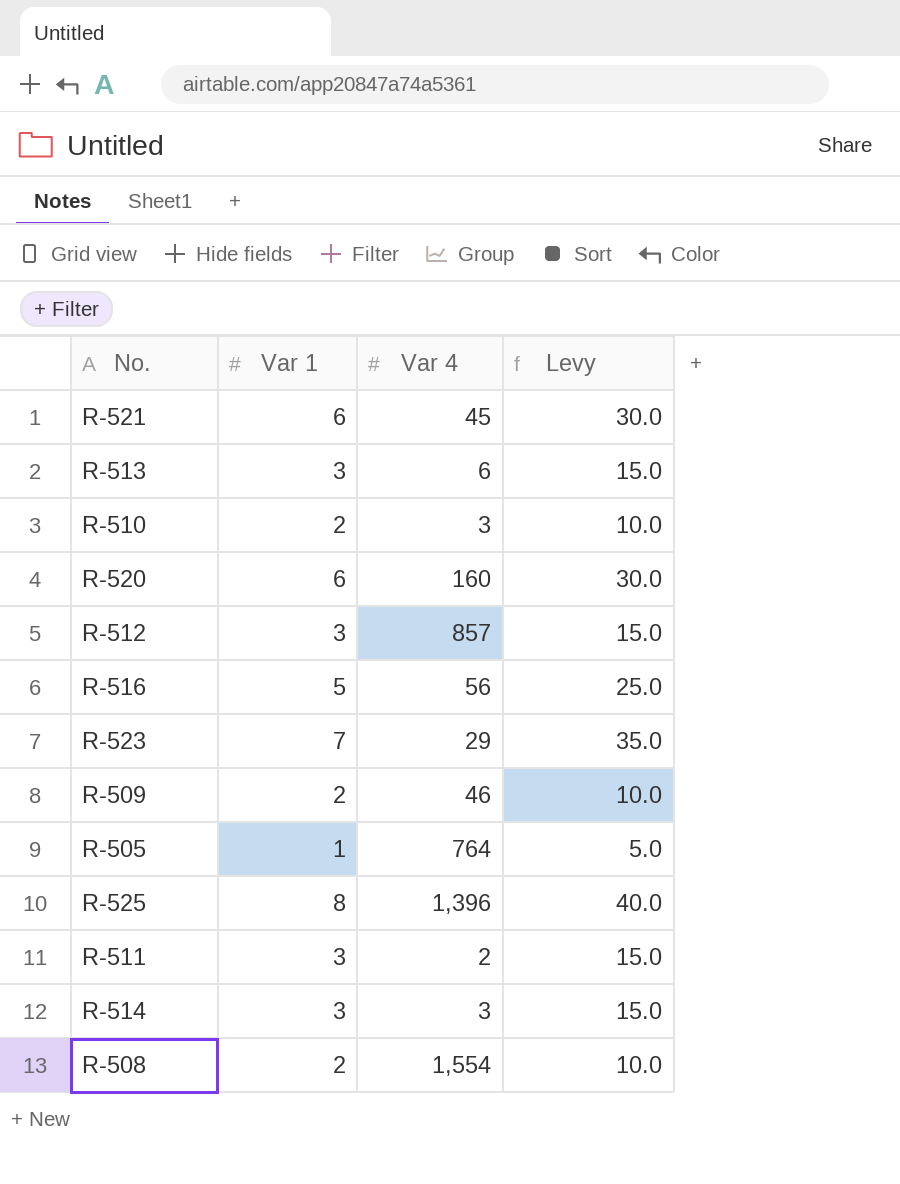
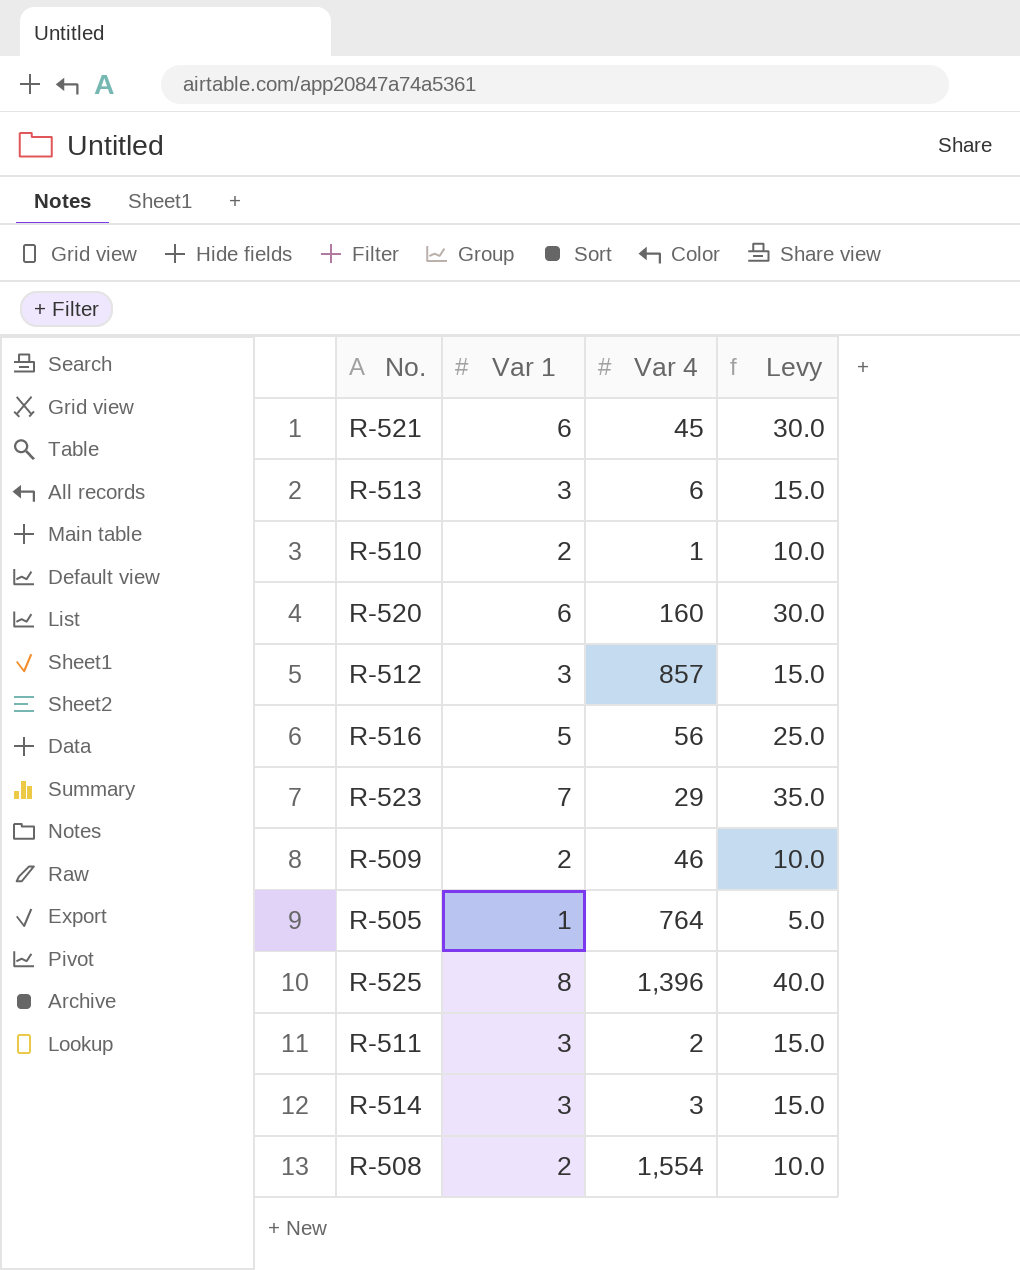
R-510 | Var 4: 3 -> 1

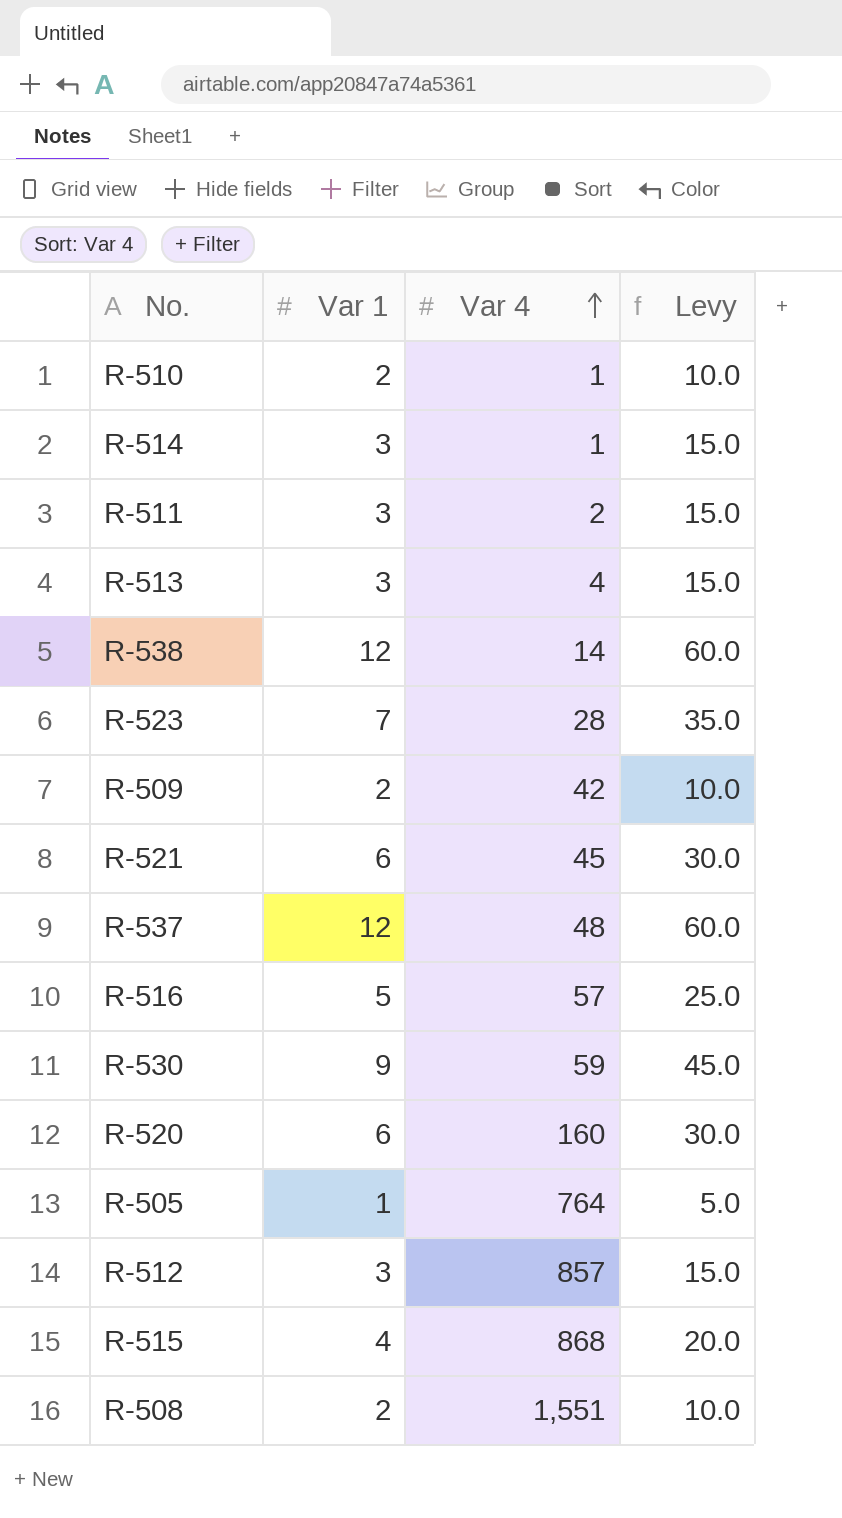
row order: none -> Var 4 ascending
row R-525: 8 | 1,396 | 40.0 -> none
R-514 | Var 4: 3 -> 1
R-513 | Var 4: 6 -> 4
row R-538: none -> 12 | 14 | 60.0
R-523 | Var 4: 29 -> 28
R-509 | Var 4: 46 -> 42
row R-537: none -> 12 | 48 | 60.0
R-516 | Var 4: 56 -> 57
row R-530: none -> 9 | 59 | 45.0
row R-515: none -> 4 | 868 | 20.0
R-508 | Var 4: 1,554 -> 1,551

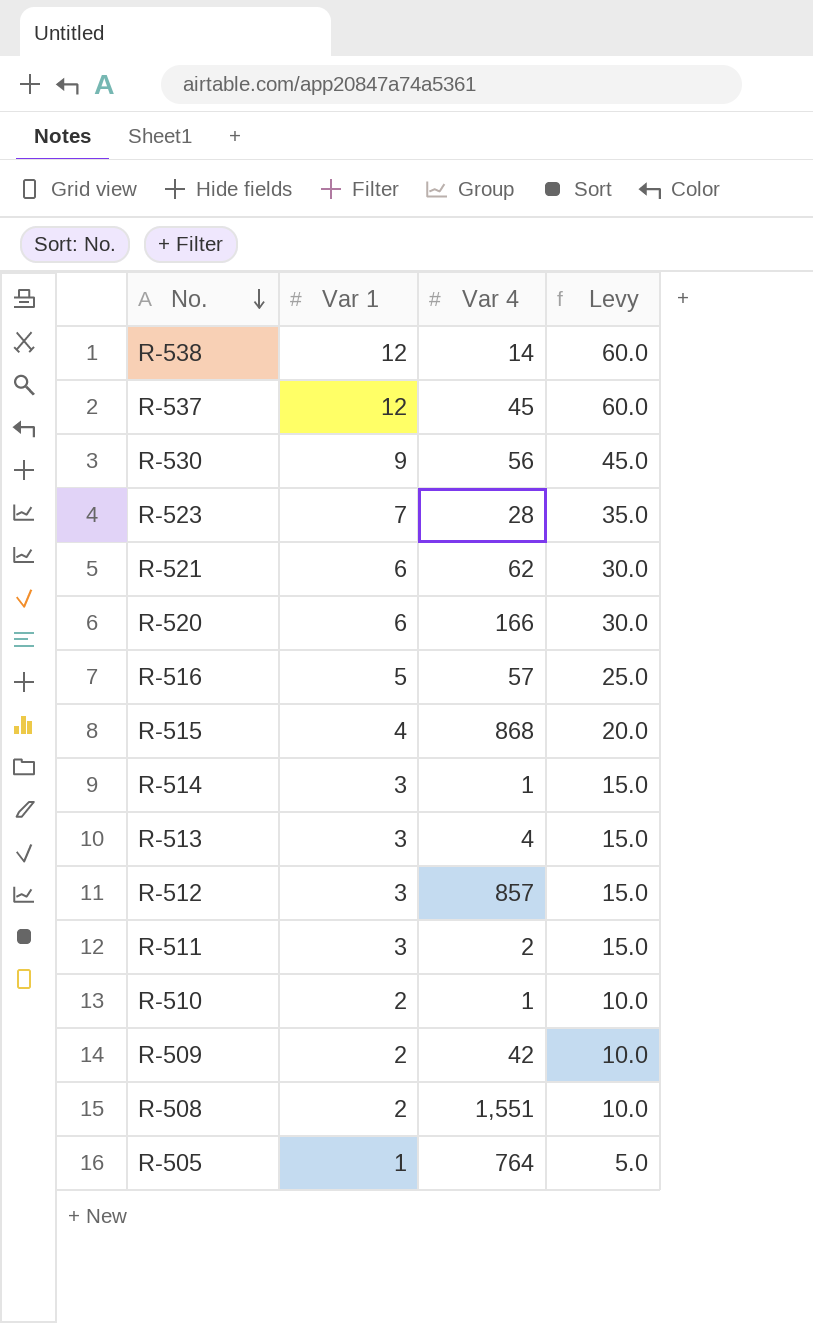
row order: Var 4 ascending -> No. descending
R-537 | Var 4: 48 -> 45
R-530 | Var 4: 59 -> 56
R-521 | Var 4: 45 -> 62
R-520 | Var 4: 160 -> 166

